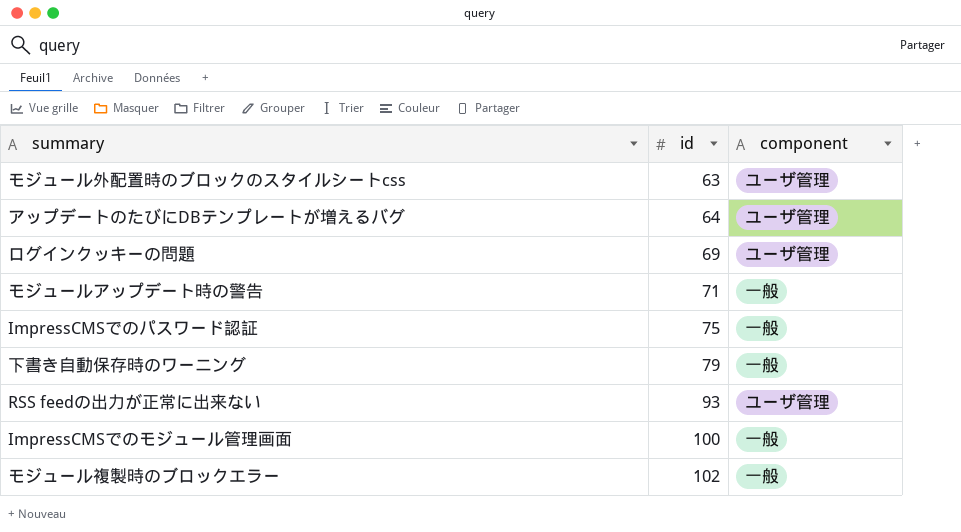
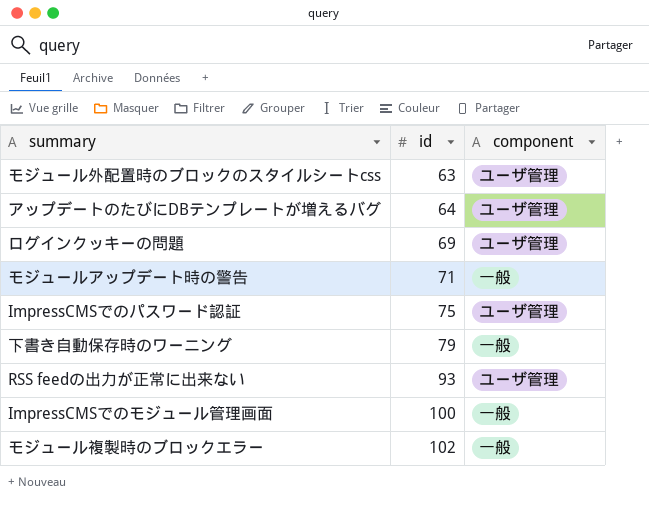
ImpressCMSでのパスワード認証 | component: 一般 -> ユーザ管理

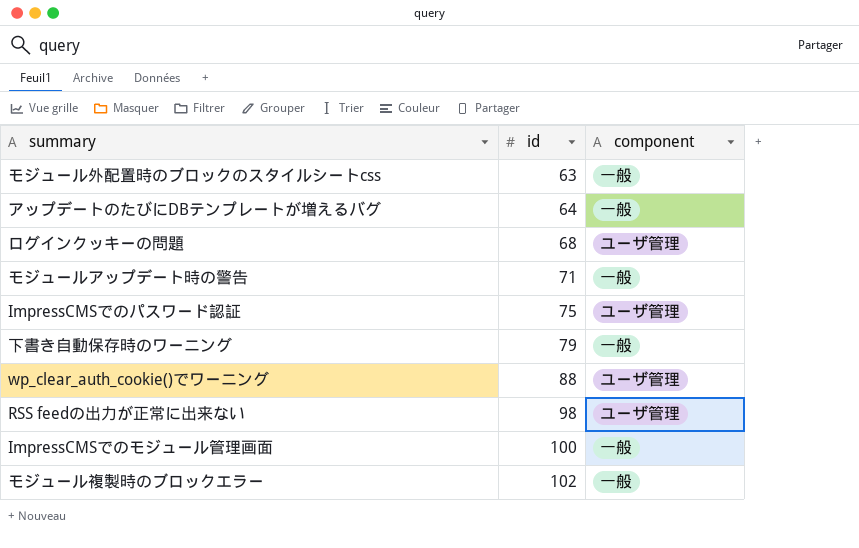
モジュール外配置時のブロックのスタイルシートcss | component: ユーザ管理 -> 一般
アップデートのたびにDBテンプレートが増えるバグ | component: ユーザ管理 -> 一般
ログインクッキーの問題 | id: 69 -> 68
row wp_clear_auth_cookie()でワーニング: none -> 88 | ユーザ管理
RSS feedの出力が正常に出来ない | id: 93 -> 98

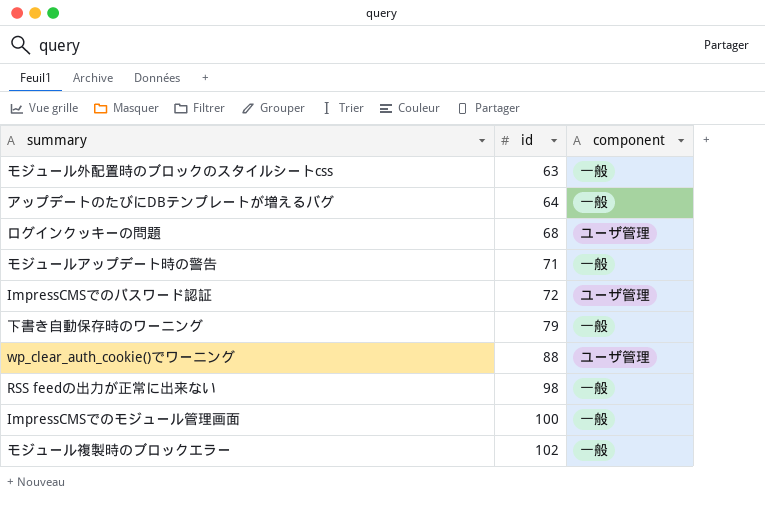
ImpressCMSでのパスワード認証 | id: 75 -> 72
RSS feedの出力が正常に出来ない | component: ユーザ管理 -> 一般

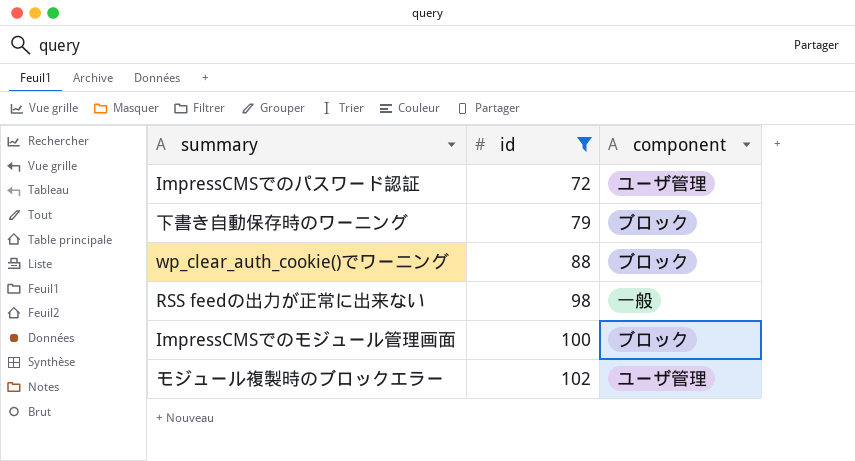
filter: none -> id >= 72
下書き自動保存時のワーニング | component: 一般 -> ブロック
wp_clear_auth_cookie()でワーニング | component: ユーザ管理 -> ブロック
ImpressCMSでのモジュール管理画面 | component: 一般 -> ブロック
モジュール複製時のブロックエラー | component: 一般 -> ユーザ管理

